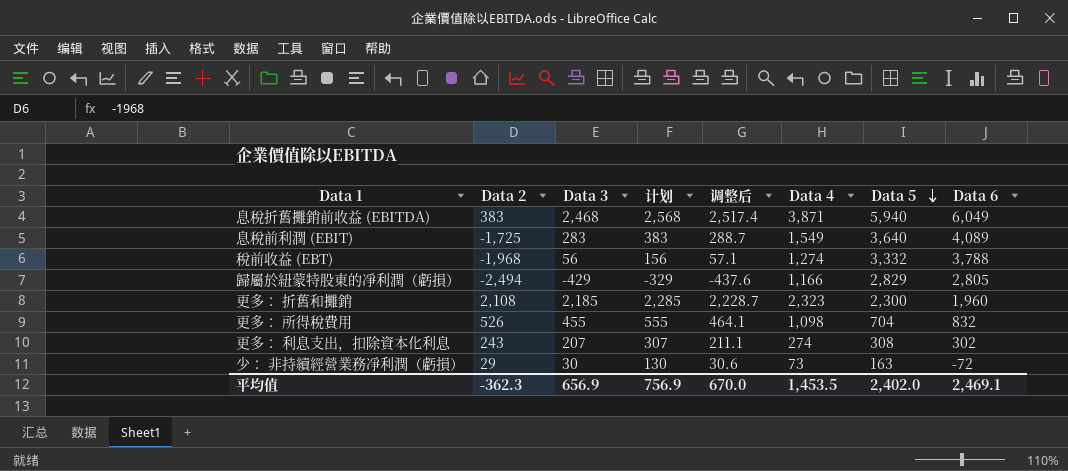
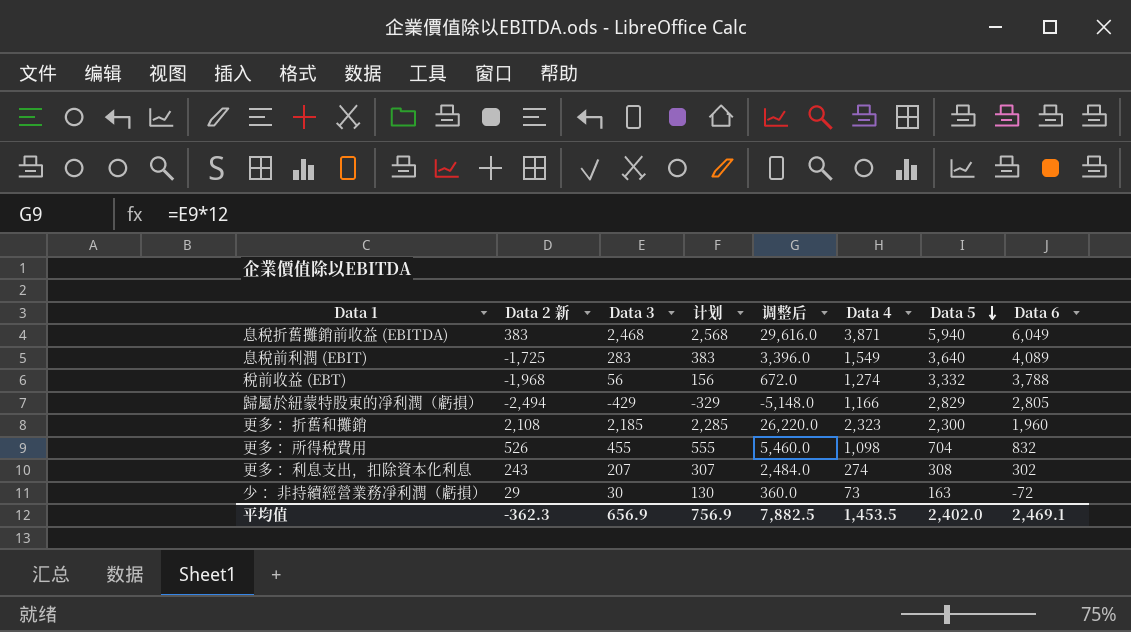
column name: Data 2 -> Data 2 新
column 调整后 | formula: [Data 3] * 1.02 -> [Data 3] * 12
平均值 | 调整后: 670.0 -> 7,882.5

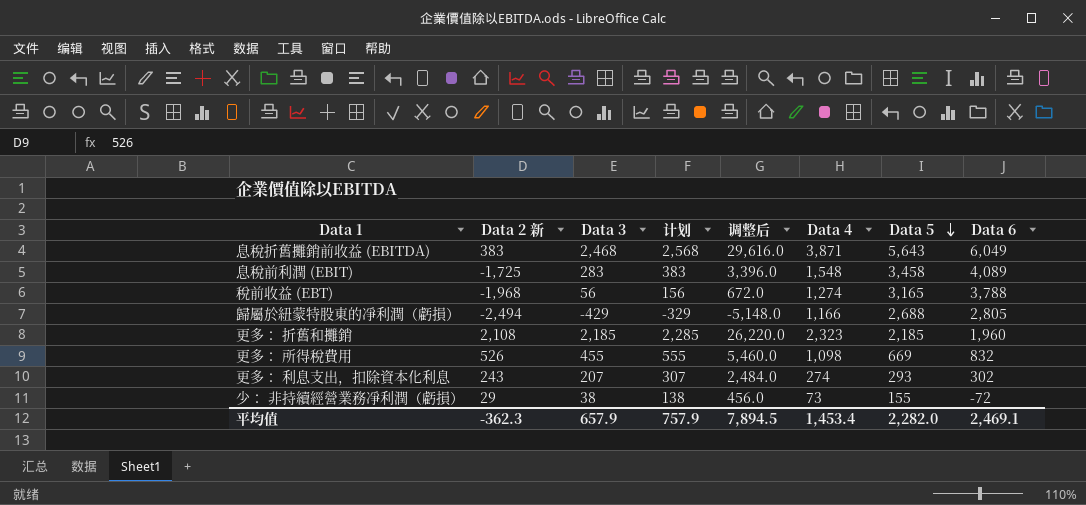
息稅折舊攤銷前收益 (EBITDA) | Data 5: 5,940 -> 5,643
息稅前利潤 (EBIT) | Data 4: 1,549 -> 1,548
息稅前利潤 (EBIT) | Data 5: 3,640 -> 3,458
稅前收益 (EBT) | Data 5: 3,332 -> 3,165
歸屬於紐蒙特股東的凈利潤（虧損） | Data 5: 2,829 -> 2,688
更多： 折舊和攤銷 | Data 5: 2,300 -> 2,185
更多： 所得稅費用 | Data 5: 704 -> 669
更多： 利息支出，扣除資本化利息 | Data 5: 308 -> 293
少： 非持續經營業務凈利潤（虧損） | Data 3: 30 -> 38
少： 非持續經營業務凈利潤（虧損） | 计划: 130 -> 138
少： 非持續經營業務凈利潤（虧損） | 调整后: 360.0 -> 456.0
少： 非持續經營業務凈利潤（虧損） | Data 5: 163 -> 155
平均值 | Data 3: 656.9 -> 657.9
平均值 | 计划: 756.9 -> 757.9
平均值 | 调整后: 7,882.5 -> 7,894.5
平均值 | Data 4: 1,453.5 -> 1,453.4
平均值 | Data 5: 2,402.0 -> 2,282.0

